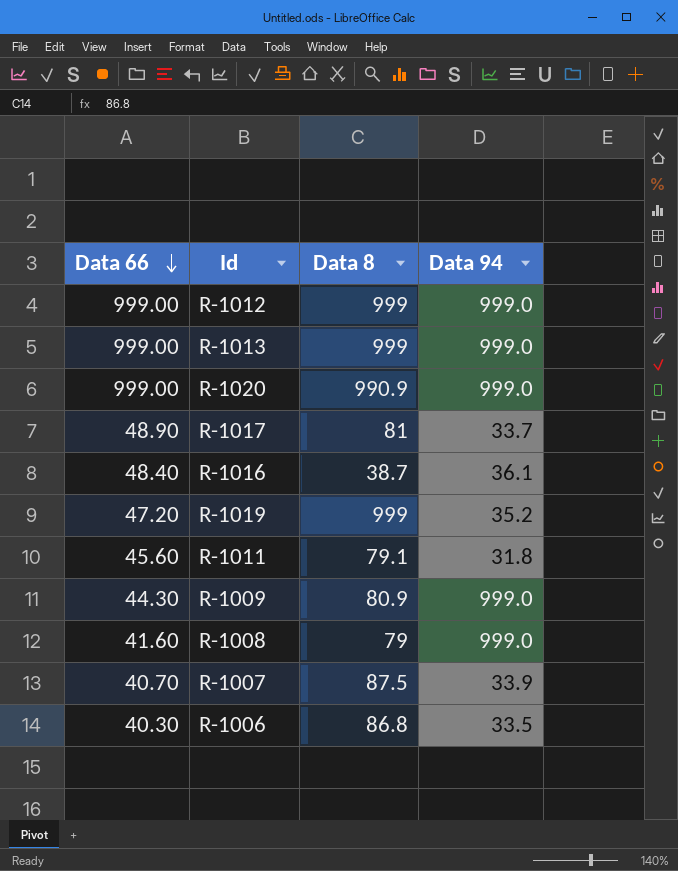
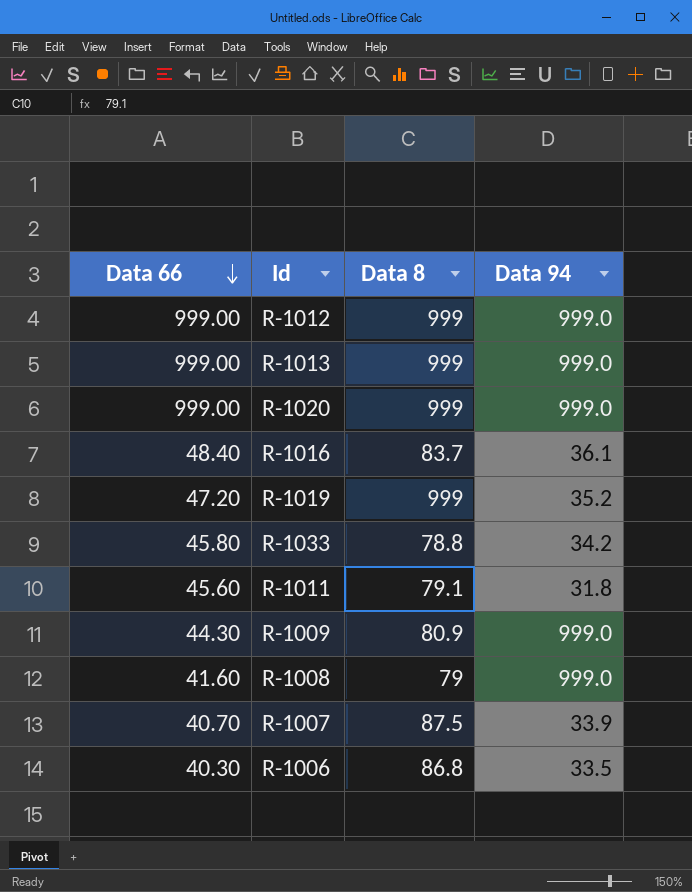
row R-1017: 48.90 | 81 | 33.7 -> none
R-1020 | Data 8: 990.9 -> 999
R-1016 | Data 8: 38.7 -> 83.7
row R-1033: none -> 45.80 | 78.8 | 34.2

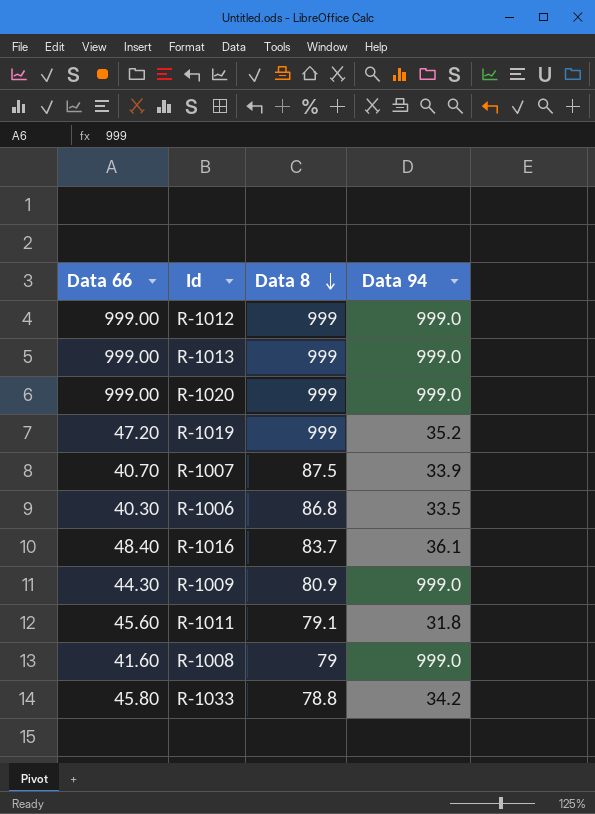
row order: Data 66 descending -> Data 8 descending

